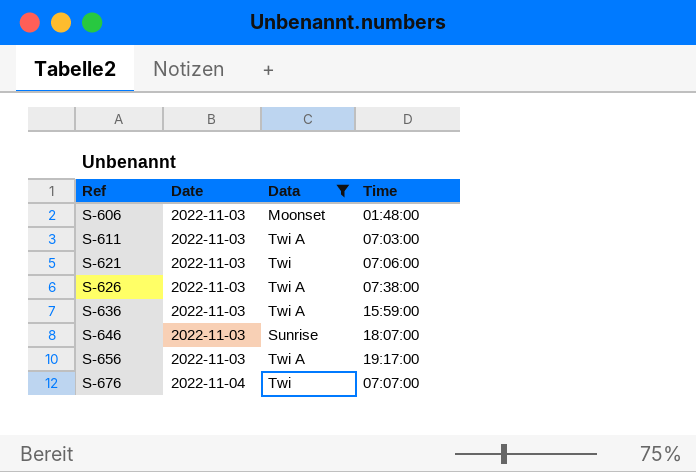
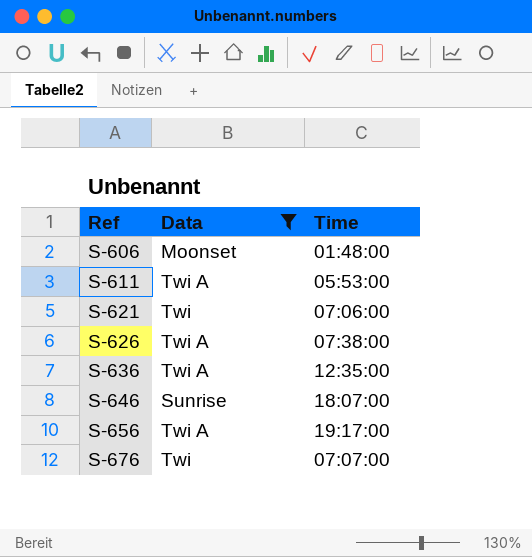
column Date | position: 2 -> none
S-611 | Time: 07:03:00 -> 05:53:00
S-636 | Time: 15:59:00 -> 12:35:00

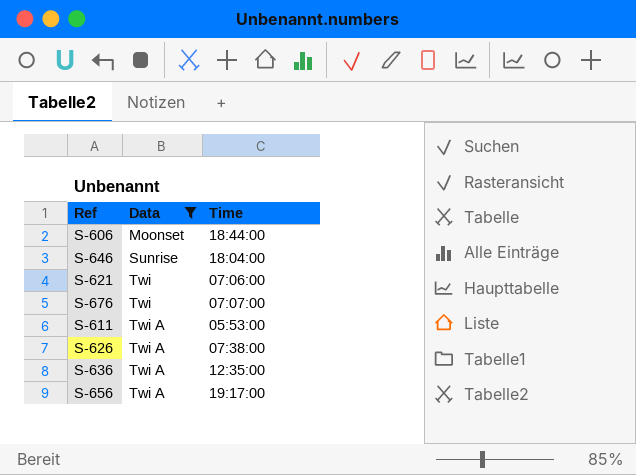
row order: Ref ascending -> Data ascending
S-606 | Time: 01:48:00 -> 18:44:00
S-646 | Time: 18:07:00 -> 18:04:00

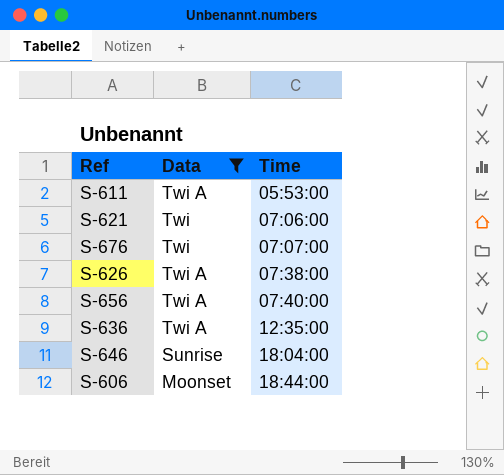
row order: Data ascending -> Time ascending
S-656 | Time: 19:17:00 -> 07:40:00

